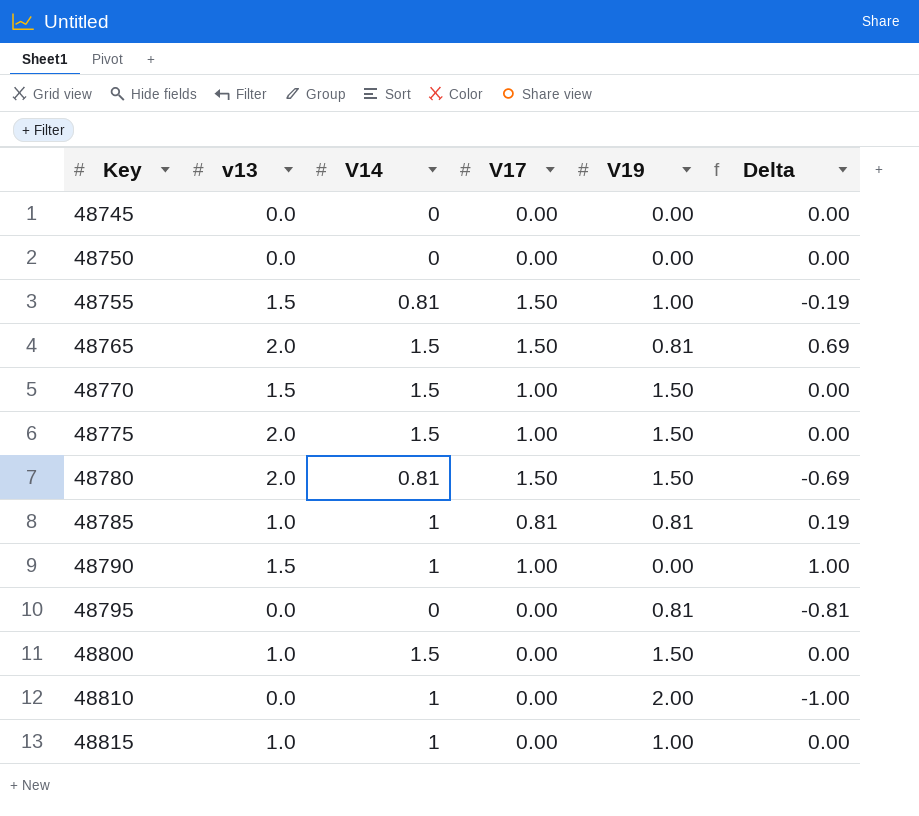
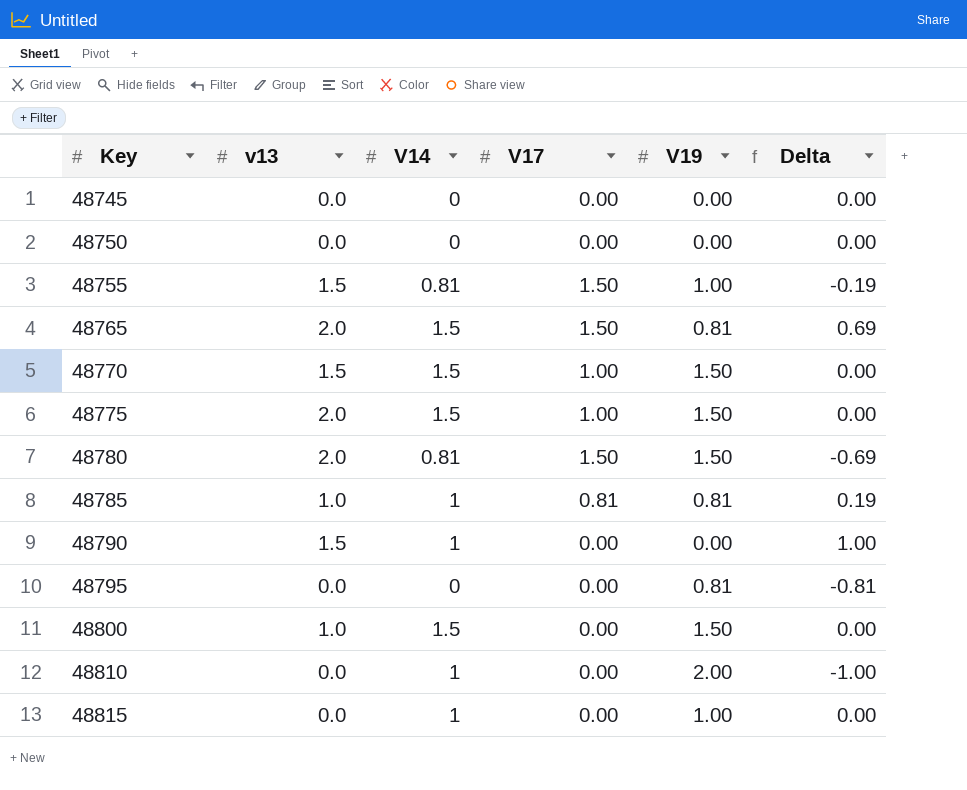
48790 | V17: 1.00 -> 0.00
48815 | v13: 1.0 -> 0.0

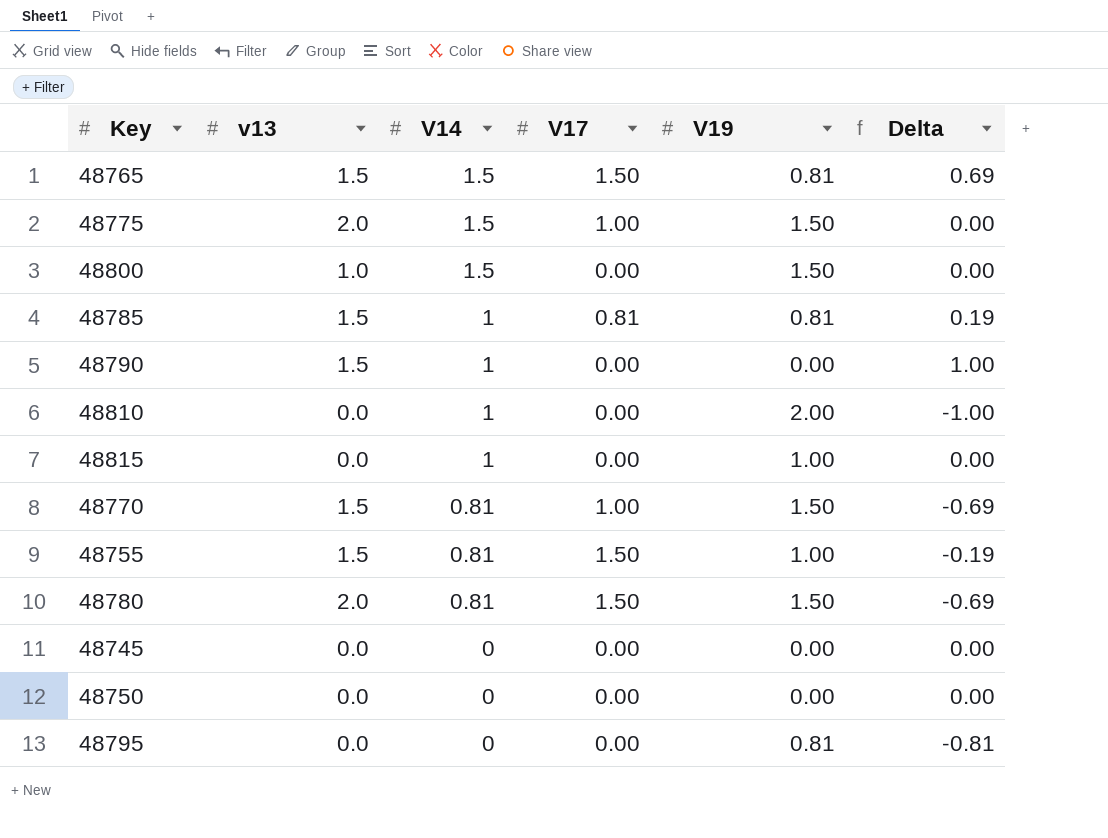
row order: Key ascending -> V14 descending
48765 | v13: 2.0 -> 1.5
48785 | v13: 1.0 -> 1.5
48770 | V14: 1.5 -> 0.81
48770 | Delta: 0.00 -> -0.69

